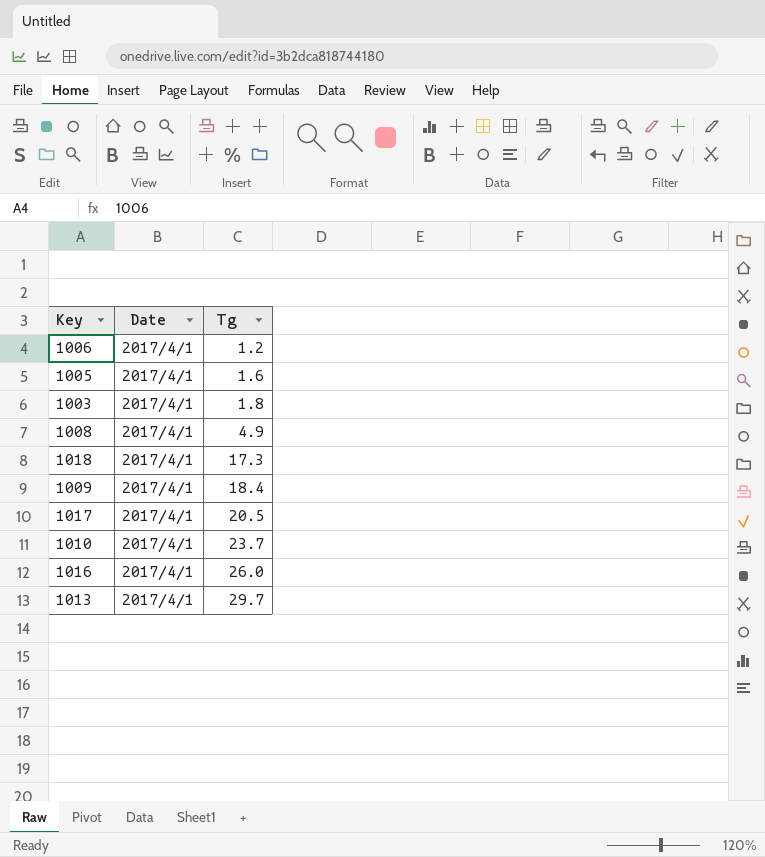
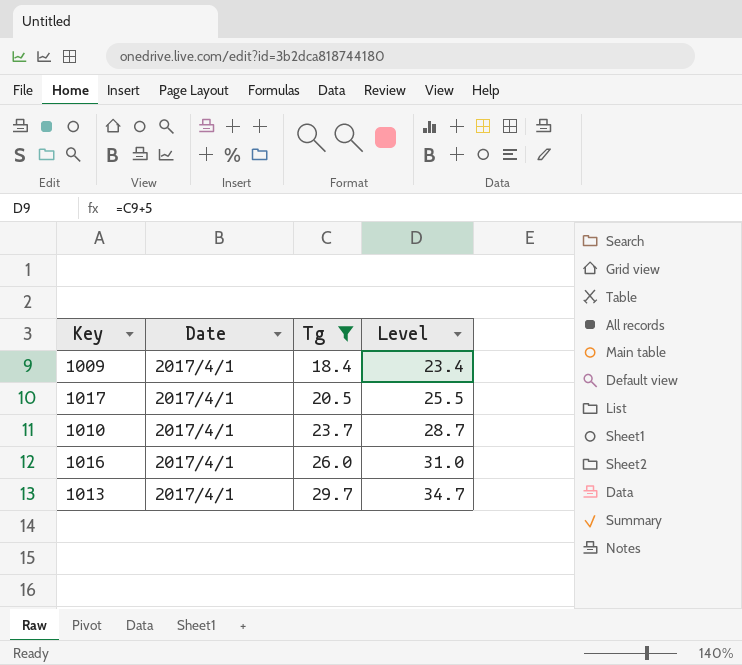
filter: none -> Tg >= 18.4
column Level | formula: none -> [Tg] + 5

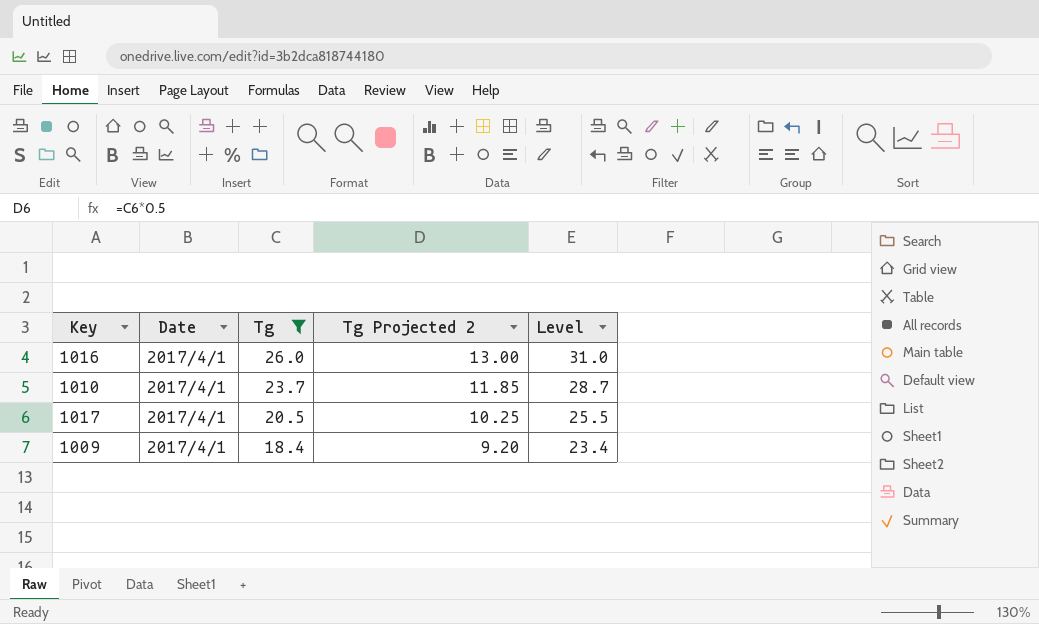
row order: Tg ascending -> Tg descending
column Tg Projected 2 | formula: none -> [Tg] * 0.5
row 1013: 2017/4/1 | 29.7 | 34.7 -> none

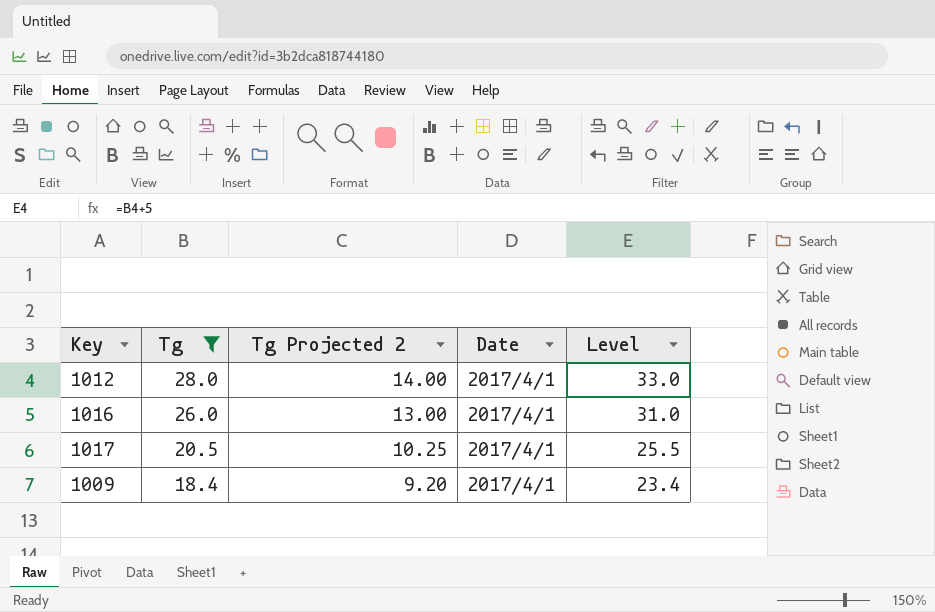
column Date | position: 2 -> 4
row 1010: 2017/4/1 | 23.7 | 11.85 | 28.7 -> none
row 1012: none -> 28.0 | 14.00 | 2017/4/1 | 33.0

